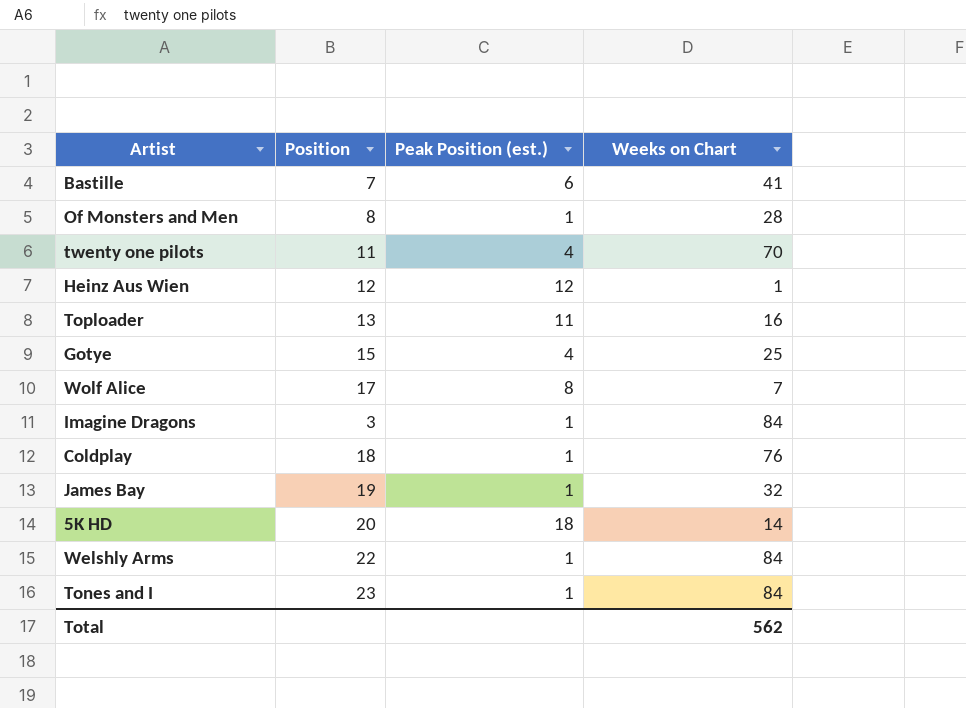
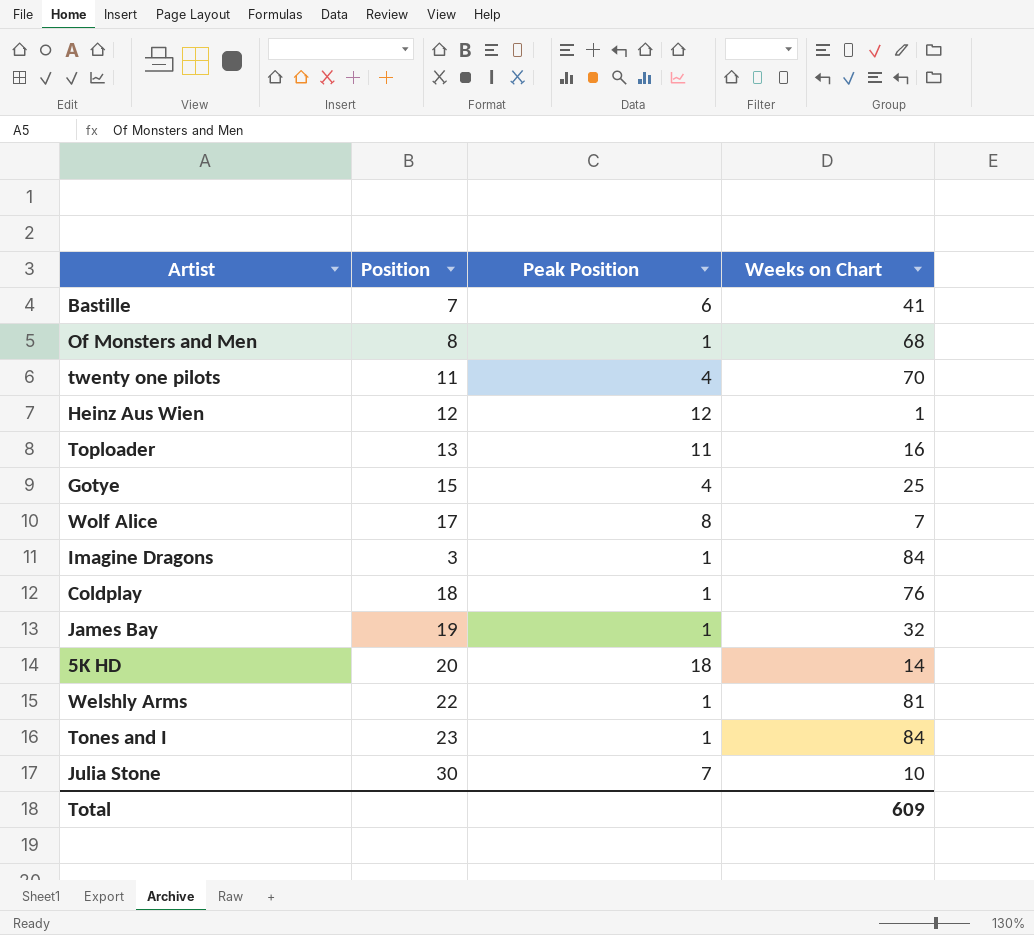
column name: Peak Position (est.) -> Peak Position
Of Monsters and Men | Weeks on Chart: 28 -> 68
Welshly Arms | Weeks on Chart: 84 -> 81
row Julia Stone: none -> 30 | 7 | 10
Total | Weeks on Chart: 562 -> 609

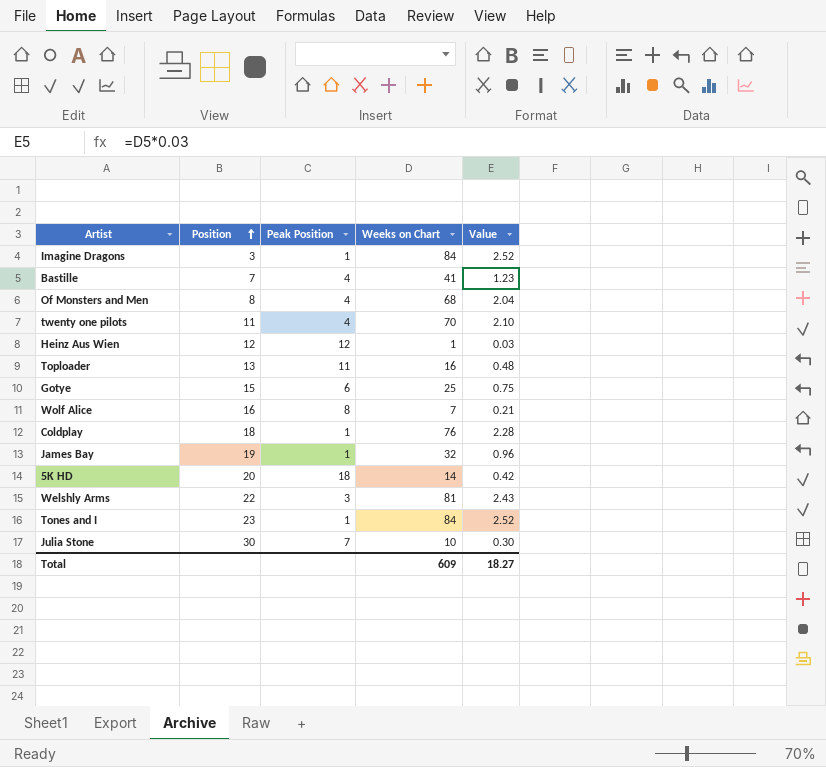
row order: none -> Position ascending
column Value | formula: none -> [Weeks on Chart] * 0.03
Bastille | Peak Position: 6 -> 4
Of Monsters and Men | Peak Position: 1 -> 4
Gotye | Peak Position: 4 -> 6
Wolf Alice | Position: 17 -> 16
Welshly Arms | Peak Position: 1 -> 3

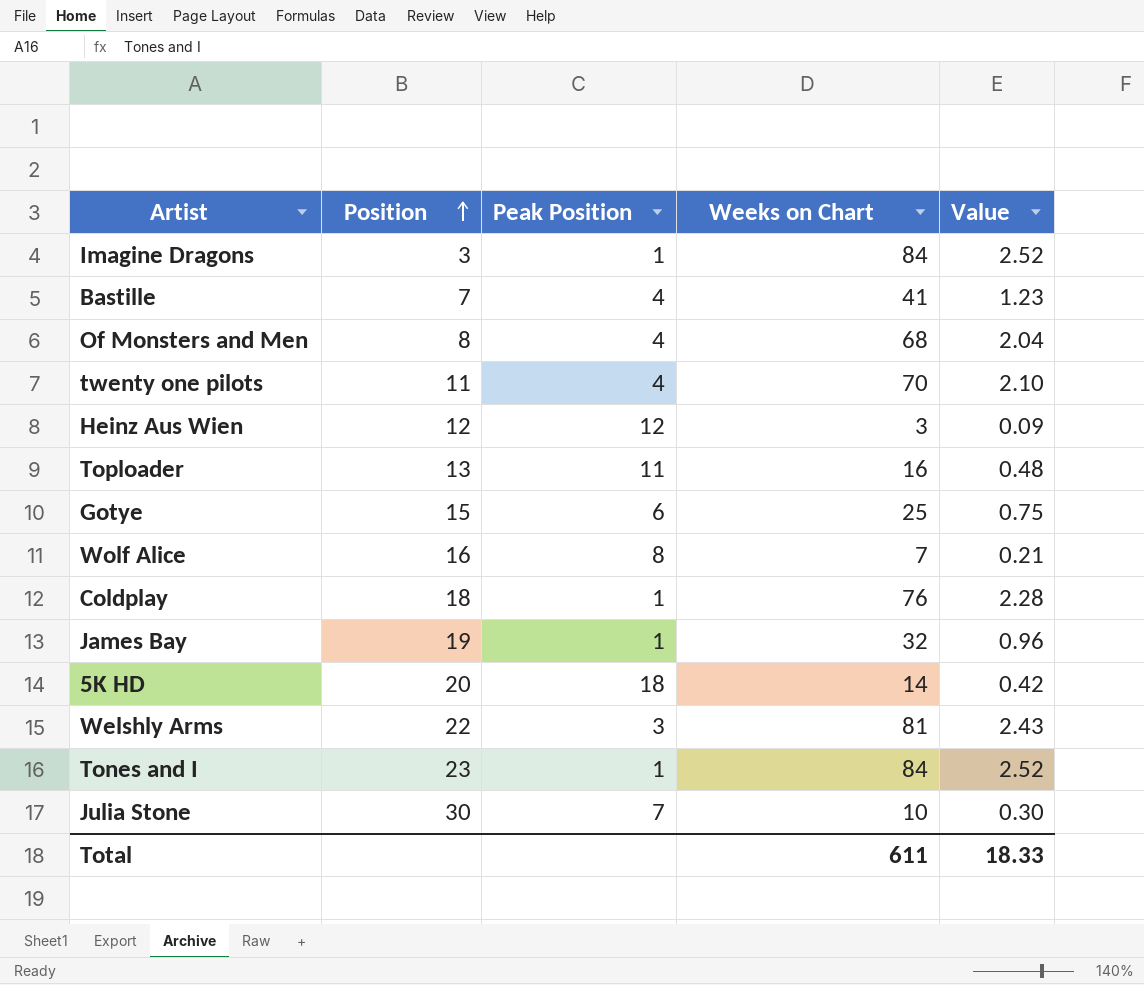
Heinz Aus Wien | Weeks on Chart: 1 -> 3
Heinz Aus Wien | Value: 0.03 -> 0.09
Total | Weeks on Chart: 609 -> 611
Total | Value: 18.27 -> 18.33

